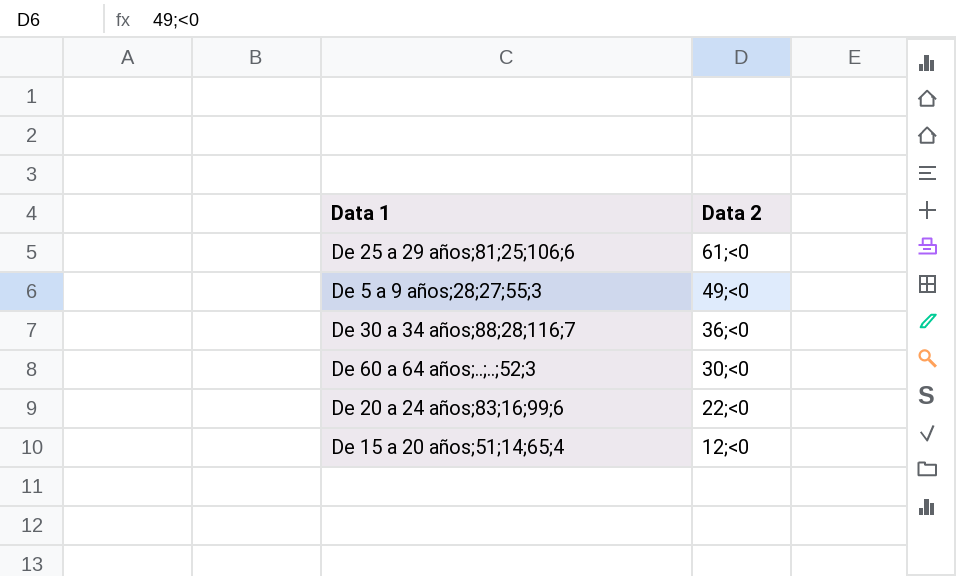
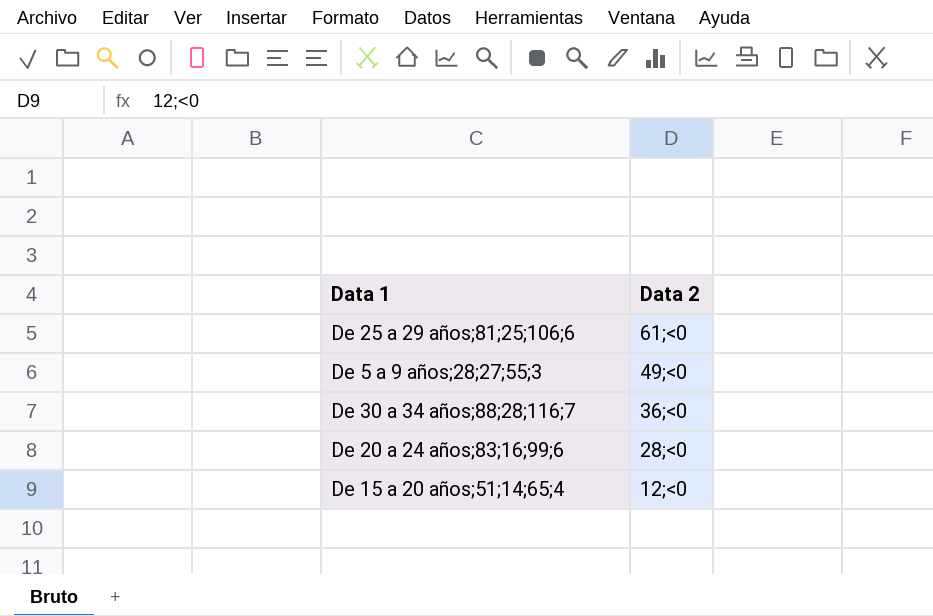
row De 60 a 64 años;..;..;52;3: 30;<0 -> none
De 20 a 24 años;83;16;99;6 | Data 2: 22;<0 -> 28;<0

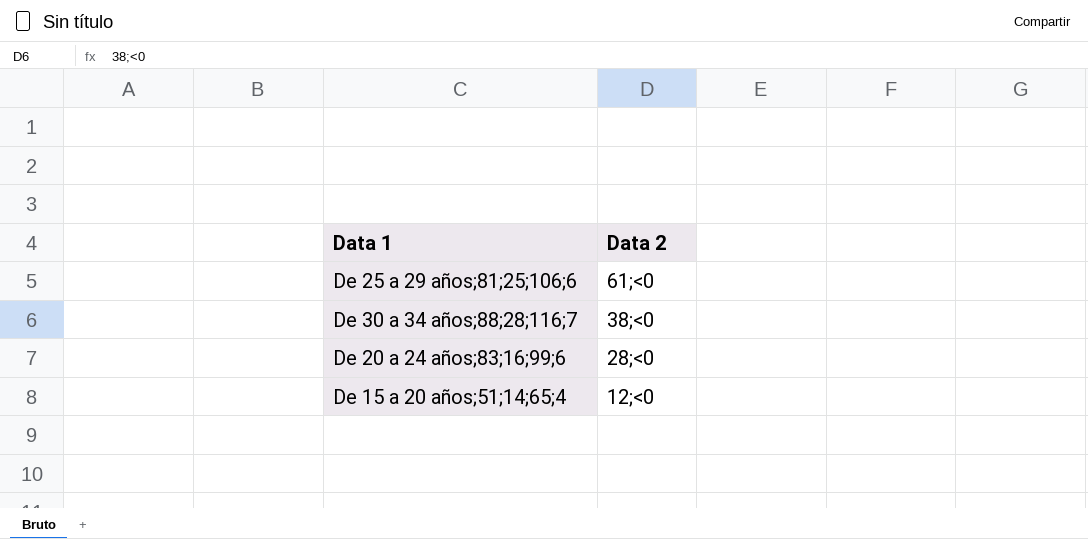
row De 5 a 9 años;28;27;55;3: 49;<0 -> none
De 30 a 34 años;88;28;116;7 | Data 2: 36;<0 -> 38;<0

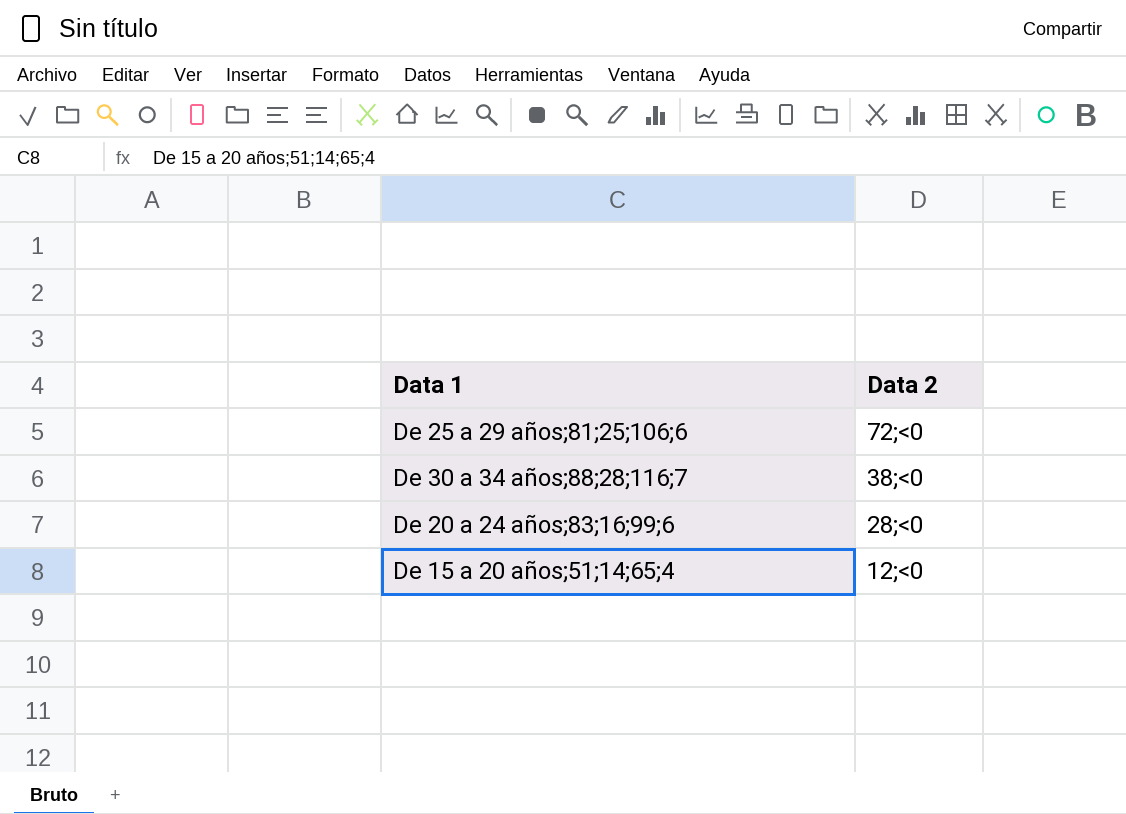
De 25 a 29 años;81;25;106;6 | Data 2: 61;<0 -> 72;<0

